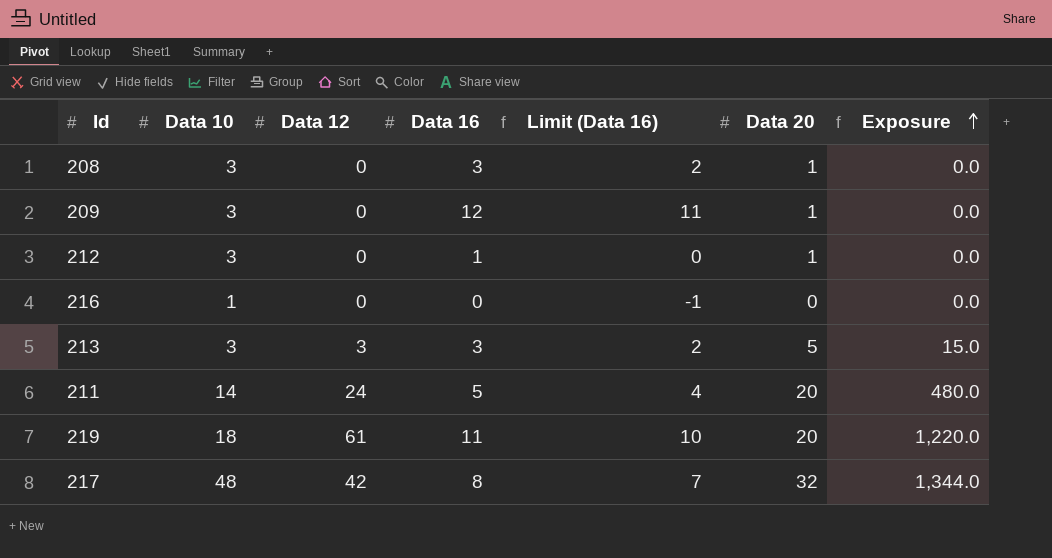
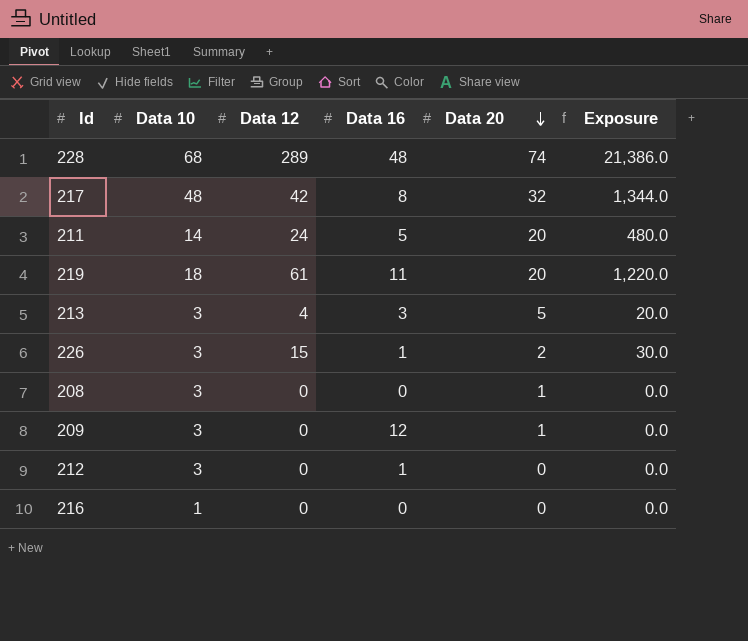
row order: Exposure ascending -> Data 20 descending
column Limit (Data 16) | formula: [Data 16] - 1 -> none
row 228: none -> 68 | 289 | 48 | 74 | 21,386.0
213 | Data 12: 3 -> 4
213 | Exposure: 15.0 -> 20.0
row 226: none -> 3 | 15 | 1 | 2 | 30.0
208 | Data 16: 3 -> 0
212 | Data 20: 1 -> 0

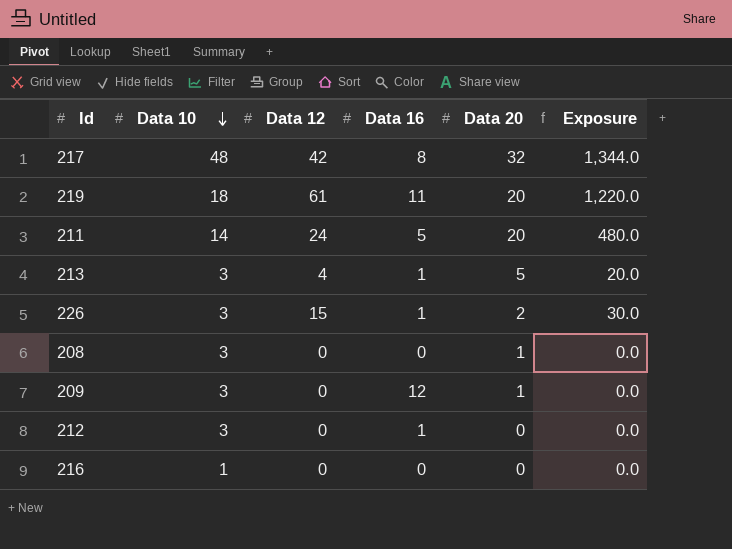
row order: Data 20 descending -> Data 10 descending
row 228: 68 | 289 | 48 | 74 | 21,386.0 -> none
213 | Data 16: 3 -> 1

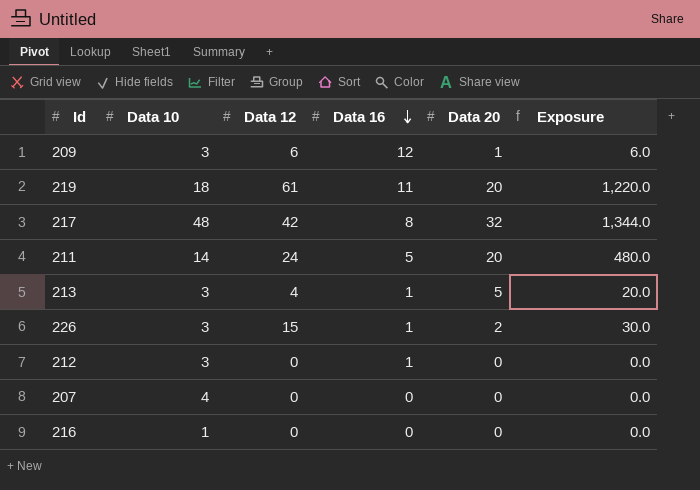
row order: Data 10 descending -> Data 16 descending
row 208: 3 | 0 | 0 | 1 | 0.0 -> none
209 | Data 12: 0 -> 6
209 | Exposure: 0.0 -> 6.0
row 207: none -> 4 | 0 | 0 | 0 | 0.0

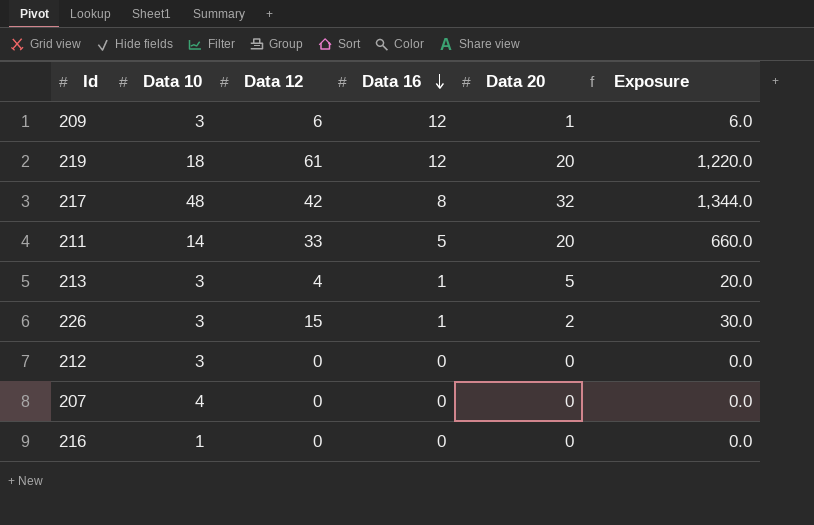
219 | Data 16: 11 -> 12
211 | Data 12: 24 -> 33
211 | Exposure: 480.0 -> 660.0
212 | Data 16: 1 -> 0

